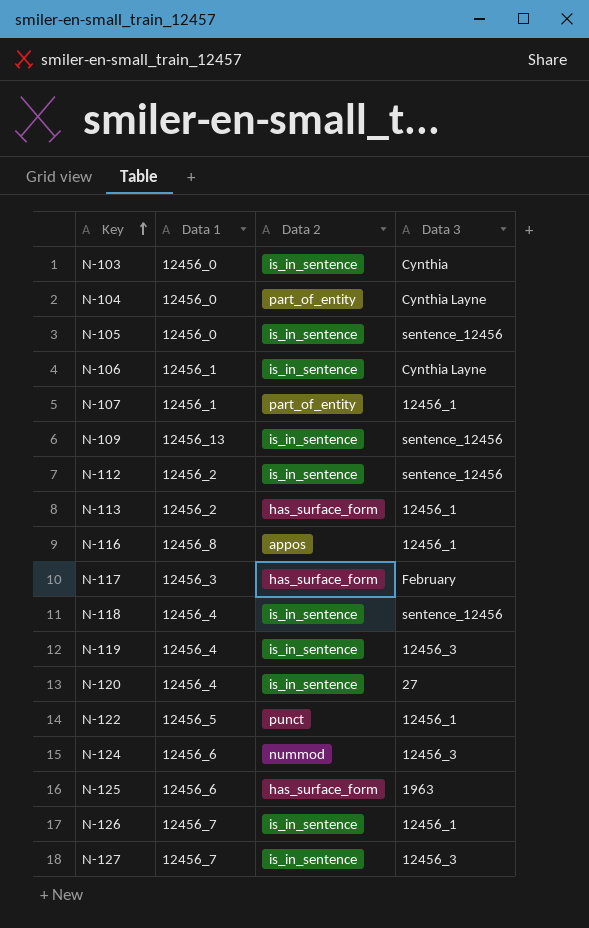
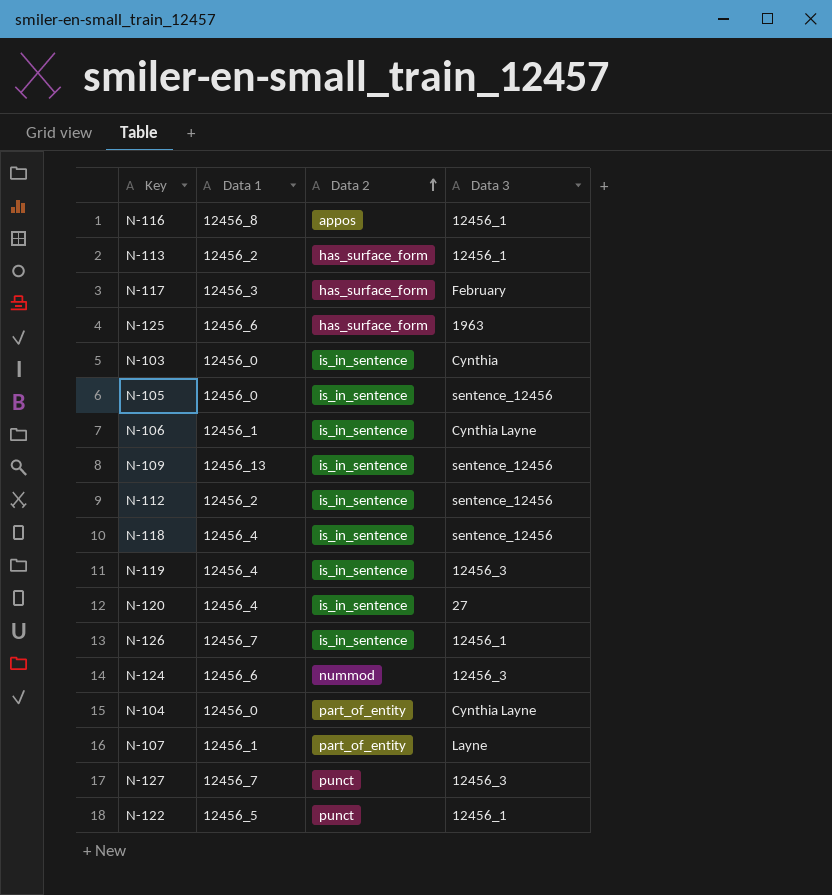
row order: Key ascending -> Data 2 ascending
N-107 | Data 3: 12456_1 -> Layne
N-127 | Data 2: is_in_sentence -> punct

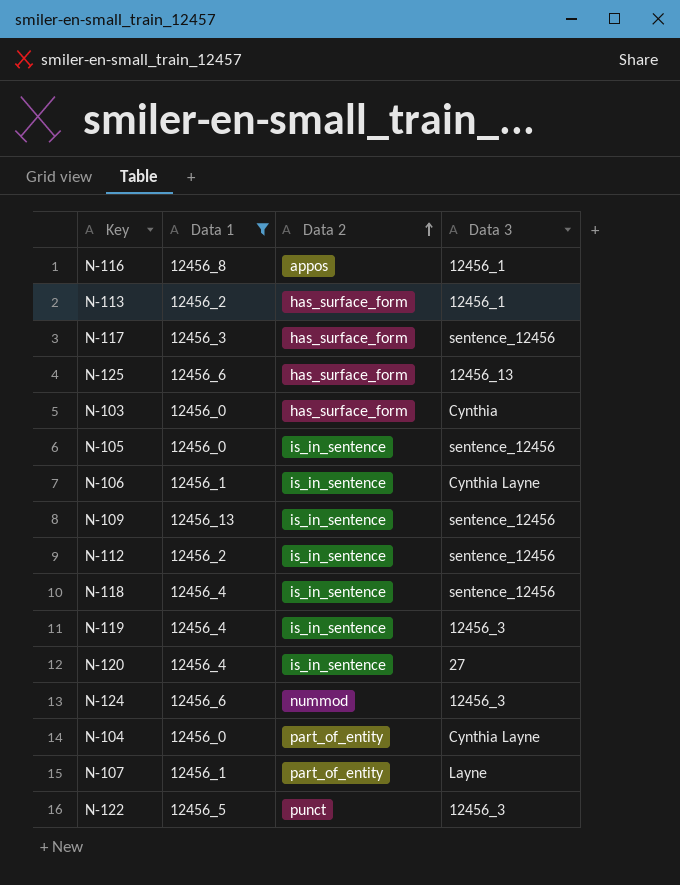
filter: none -> Data 1 != 12456_7
N-117 | Data 3: February -> sentence_12456
N-125 | Data 3: 1963 -> 12456_13
N-103 | Data 2: is_in_sentence -> has_surface_form
N-122 | Data 3: 12456_1 -> 12456_3

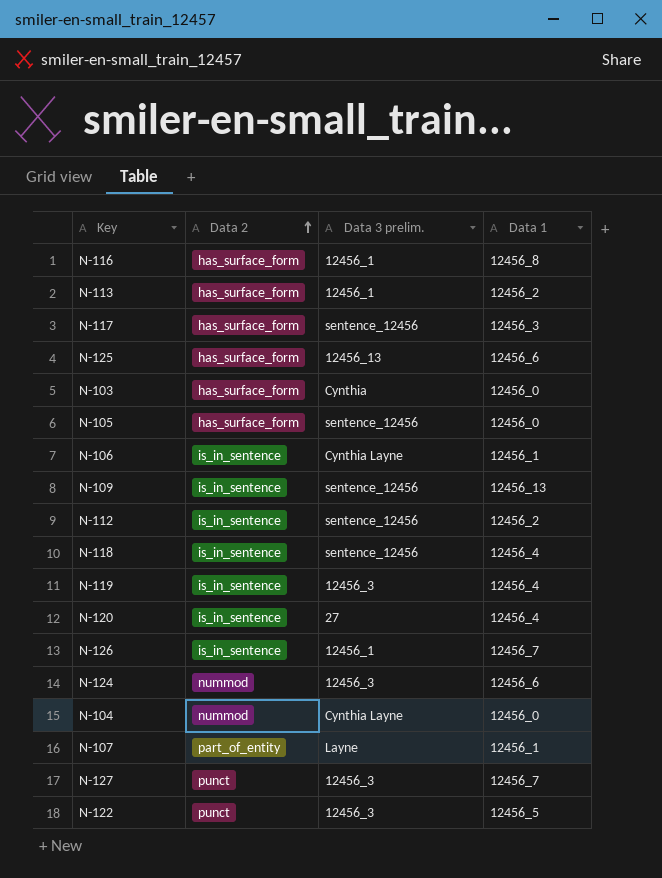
filter: Data 1 != 12456_7 -> none
column name: Data 3 -> Data 3 prelim.
column Data 1 | position: 2 -> 4
N-116 | Data 2: appos -> has_surface_form
N-105 | Data 2: is_in_sentence -> has_surface_form
N-104 | Data 2: part_of_entity -> nummod

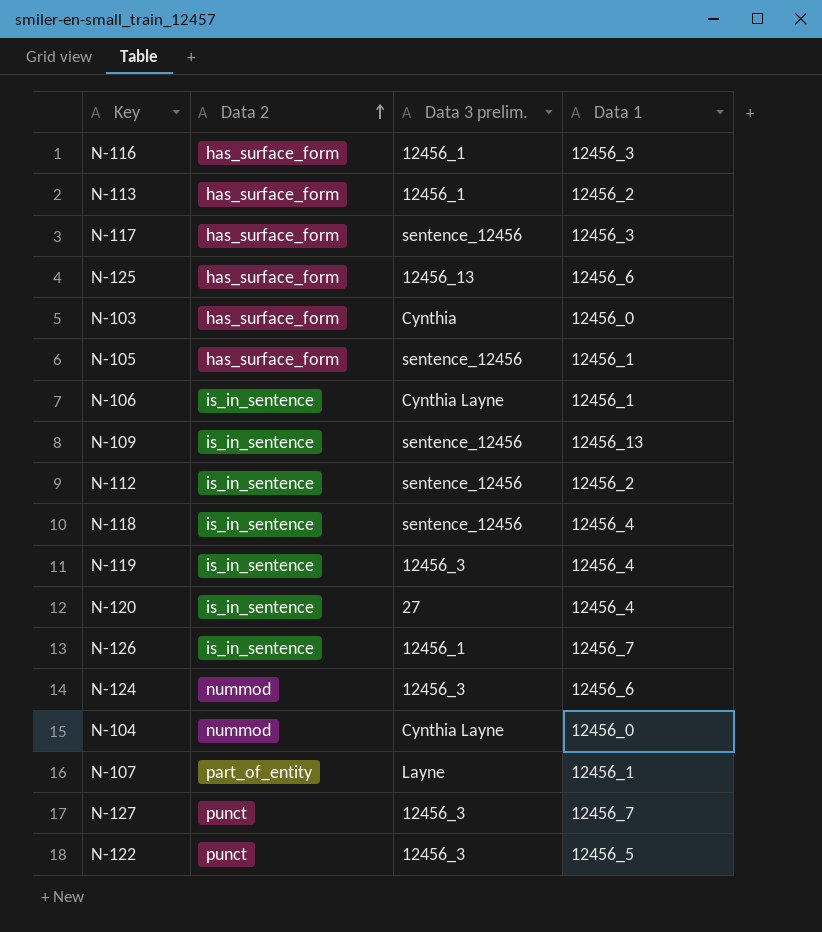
N-116 | Data 1: 12456_8 -> 12456_3
N-105 | Data 1: 12456_0 -> 12456_1

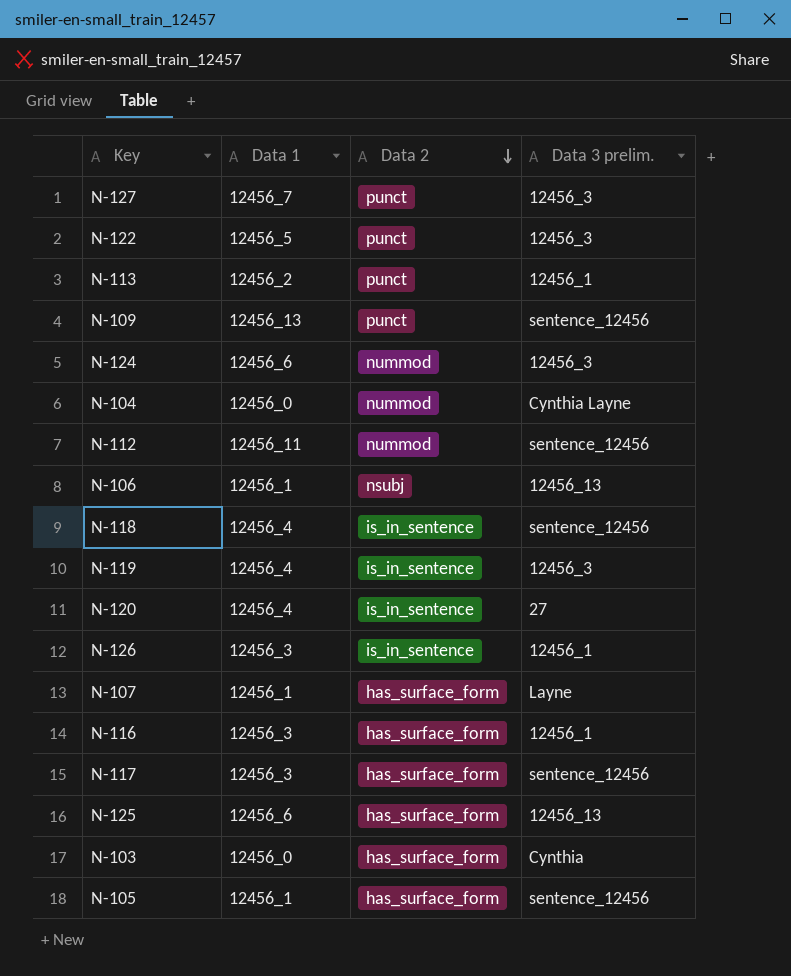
row order: Data 2 ascending -> Data 2 descending
column Data 1 | position: 4 -> 2
N-113 | Data 2: has_surface_form -> punct
N-109 | Data 2: is_in_sentence -> punct
N-112 | Data 1: 12456_2 -> 12456_11
N-112 | Data 2: is_in_sentence -> nummod
N-106 | Data 2: is_in_sentence -> nsubj
N-106 | Data 3 prelim.: Cynthia Layne -> 12456_13
N-126 | Data 1: 12456_7 -> 12456_3
N-107 | Data 2: part_of_entity -> has_surface_form

